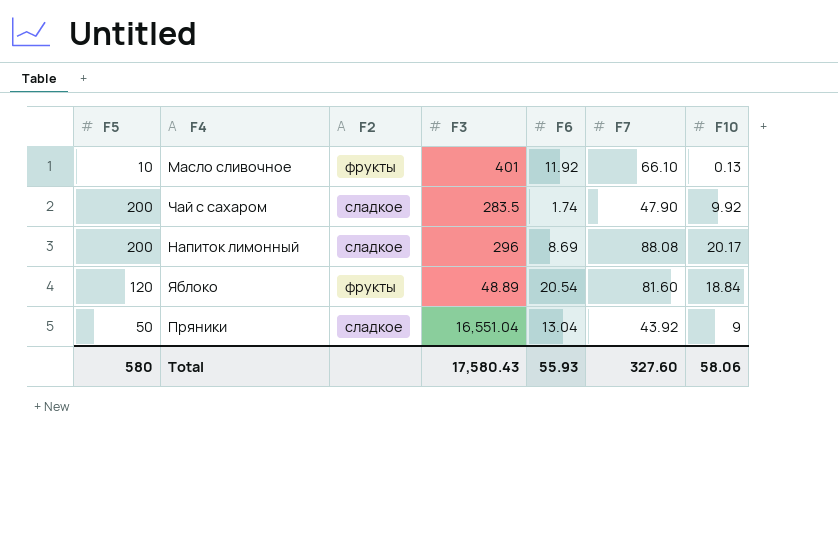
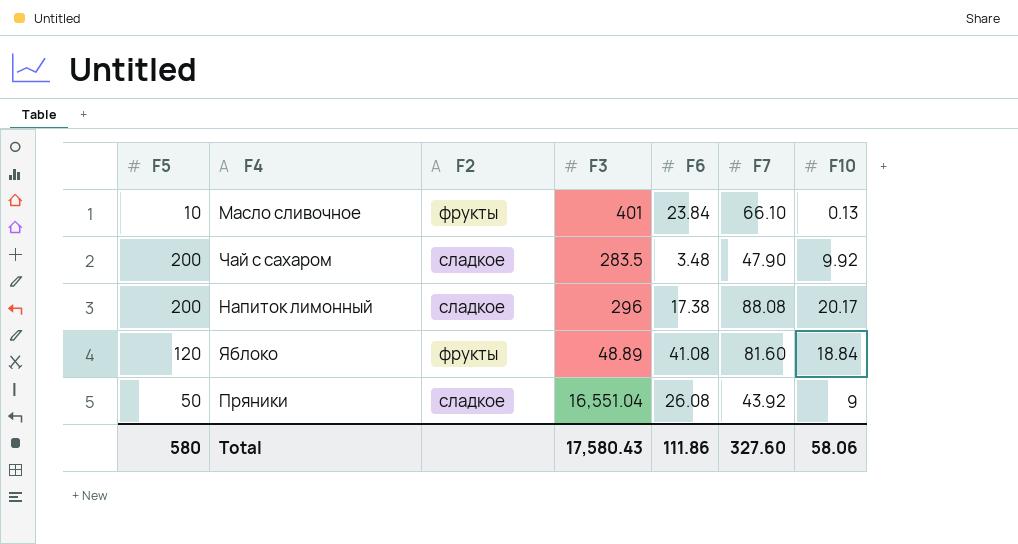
Масло сливочное | F6: 11.92 -> 23.84
Чай с сахаром | F6: 1.74 -> 3.48
Напиток лимонный | F6: 8.69 -> 17.38
Яблоко | F6: 20.54 -> 41.08
Пряники | F6: 13.04 -> 26.08
Total | F6: 55.93 -> 111.86

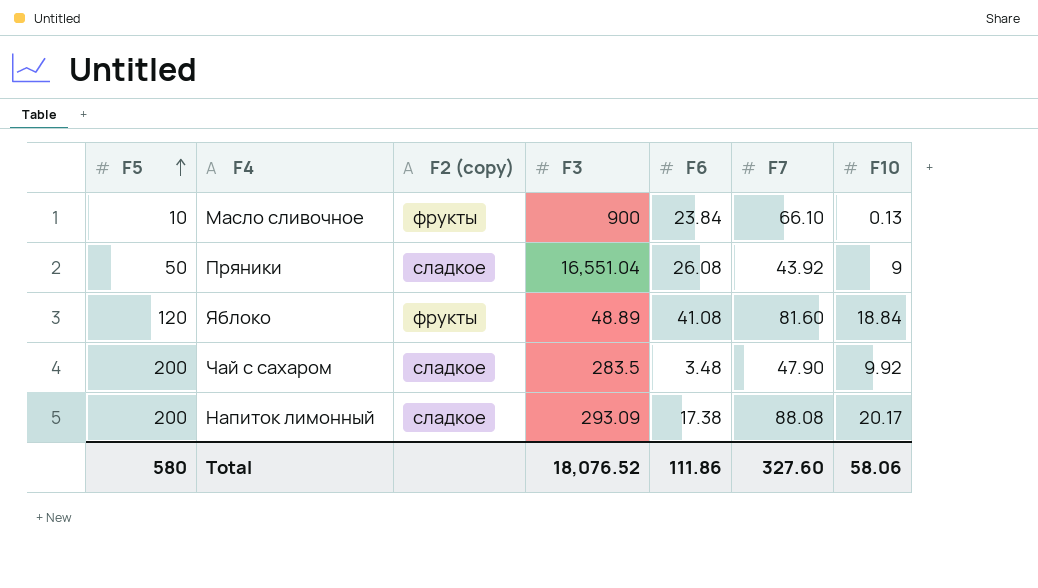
row order: none -> F5 ascending
column name: F2 -> F2 (copy)
Масло сливочное | F3: 401 -> 900
Напиток лимонный | F3: 296 -> 293.09
Total | F3: 17,580.43 -> 18,076.52

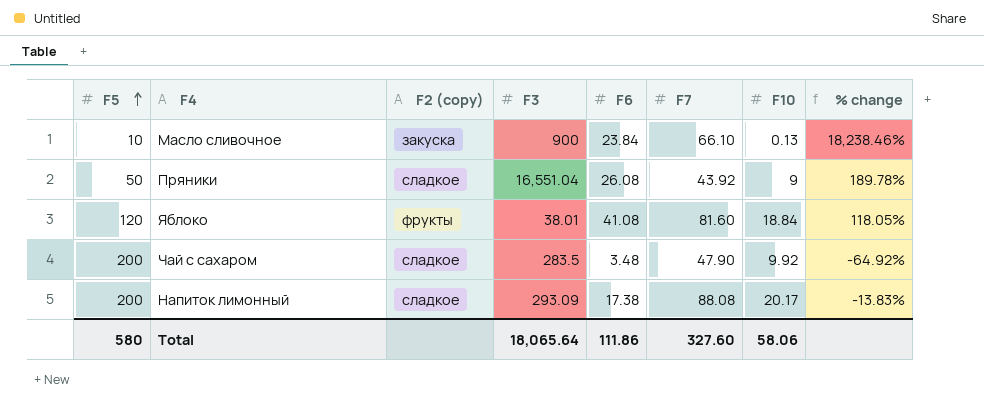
column % change | formula: none -> ([F6] - [F10]) / [F10]
Масло сливочное | F2 (copy): фрукты -> закуска
Яблоко | F3: 48.89 -> 38.01
Total | F3: 18,076.52 -> 18,065.64

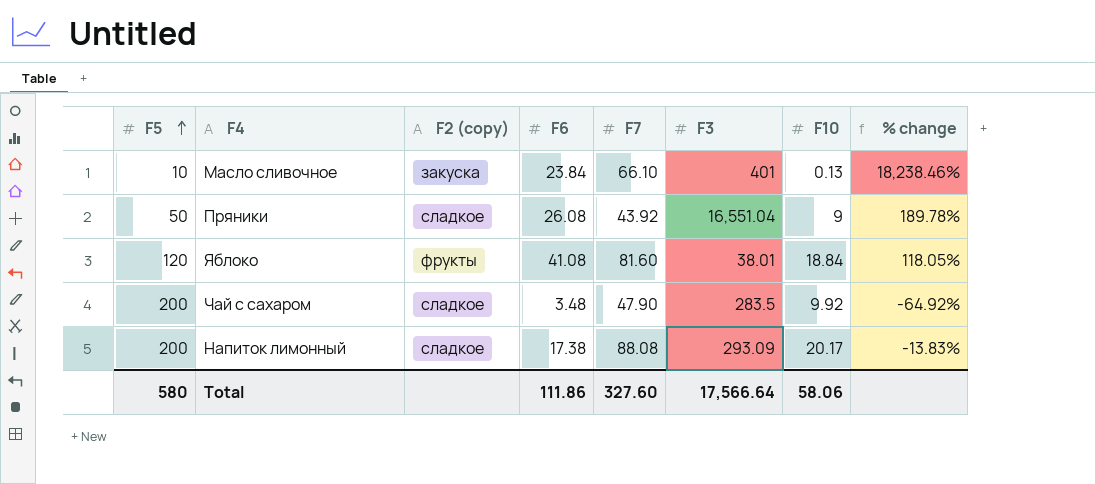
column F3 | position: 4 -> 6
Масло сливочное | F3: 900 -> 401
Total | F3: 18,065.64 -> 17,566.64

